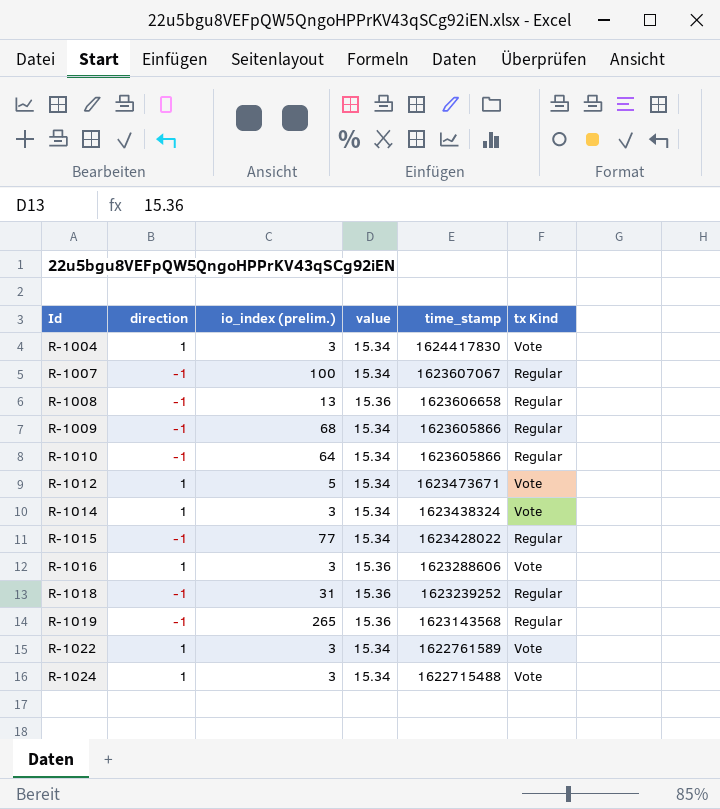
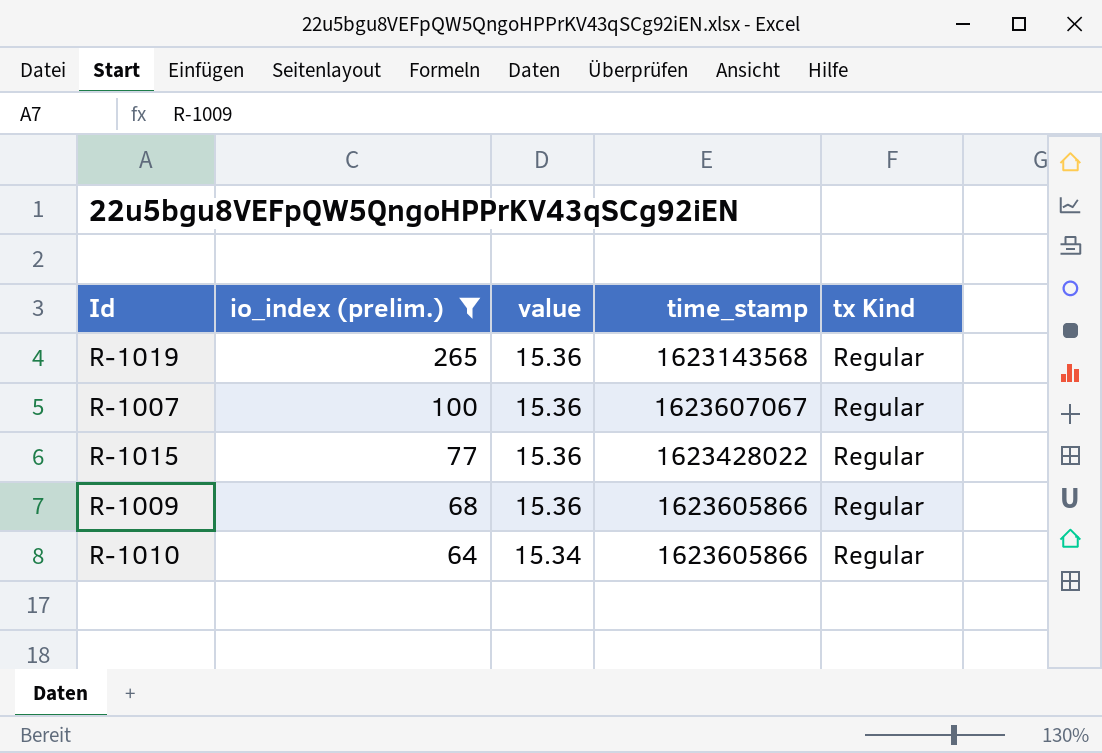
filter: none -> io_index (prelim.) >= 64
row order: Id ascending -> io_index (prelim.) descending
column direction | position: 2 -> none
R-1007 | value: 15.34 -> 15.36
R-1015 | value: 15.34 -> 15.36
R-1009 | value: 15.34 -> 15.36

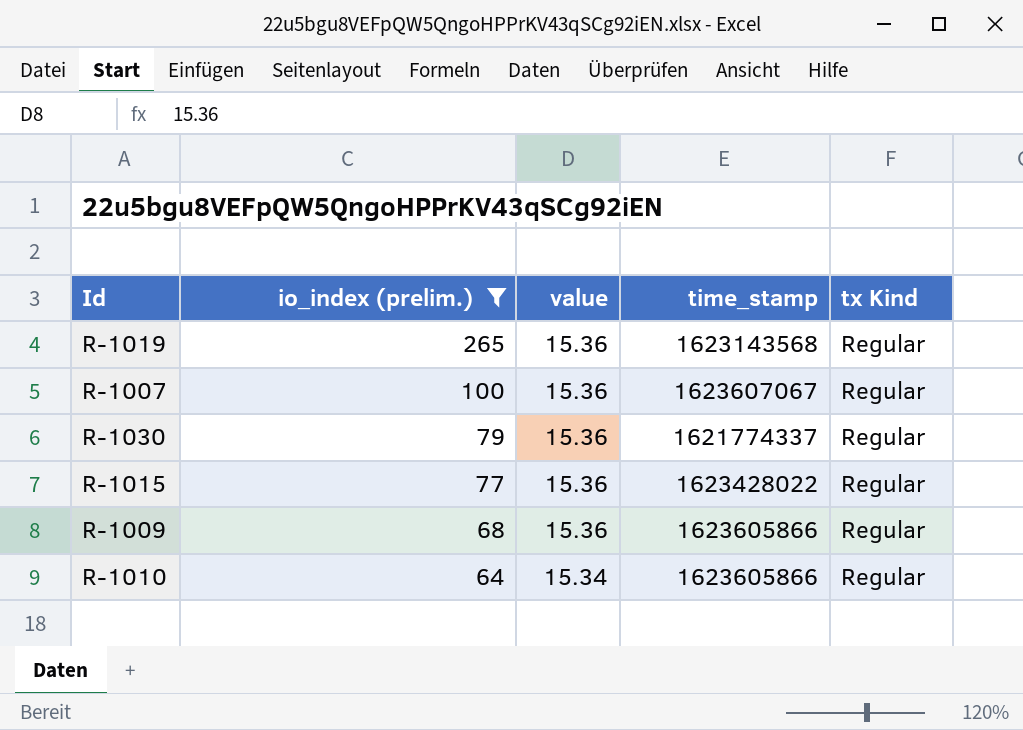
row R-1030: none -> 79 | 15.36 | 1621774337 | Regular

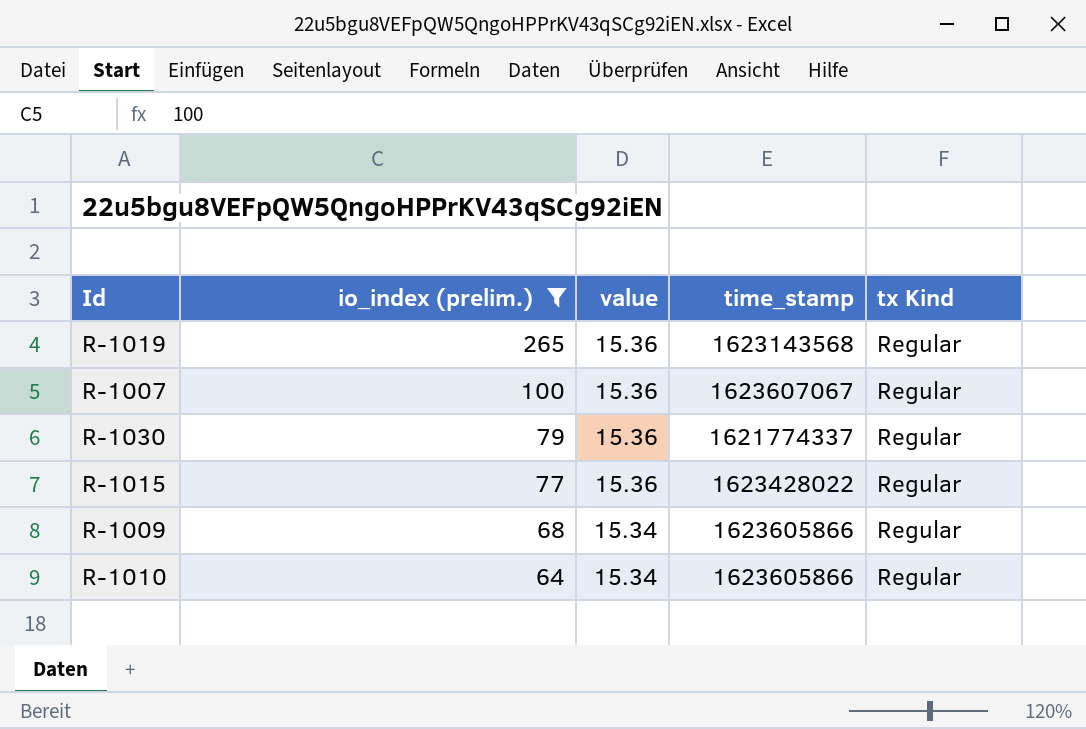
R-1009 | value: 15.36 -> 15.34

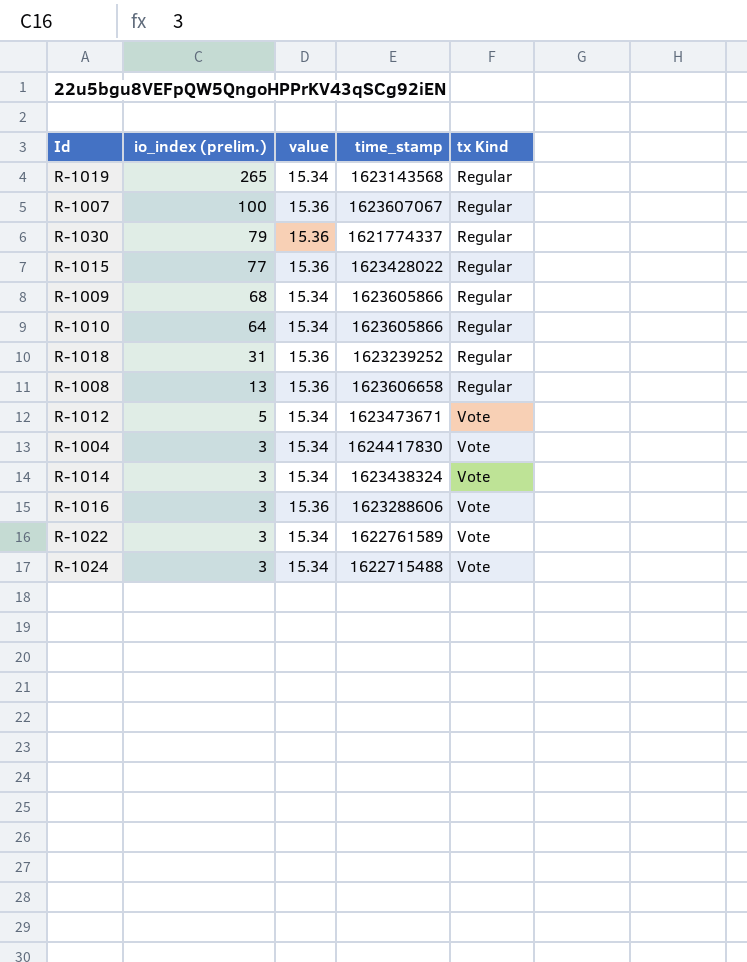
filter: io_index (prelim.) >= 64 -> none
R-1019 | value: 15.36 -> 15.34

